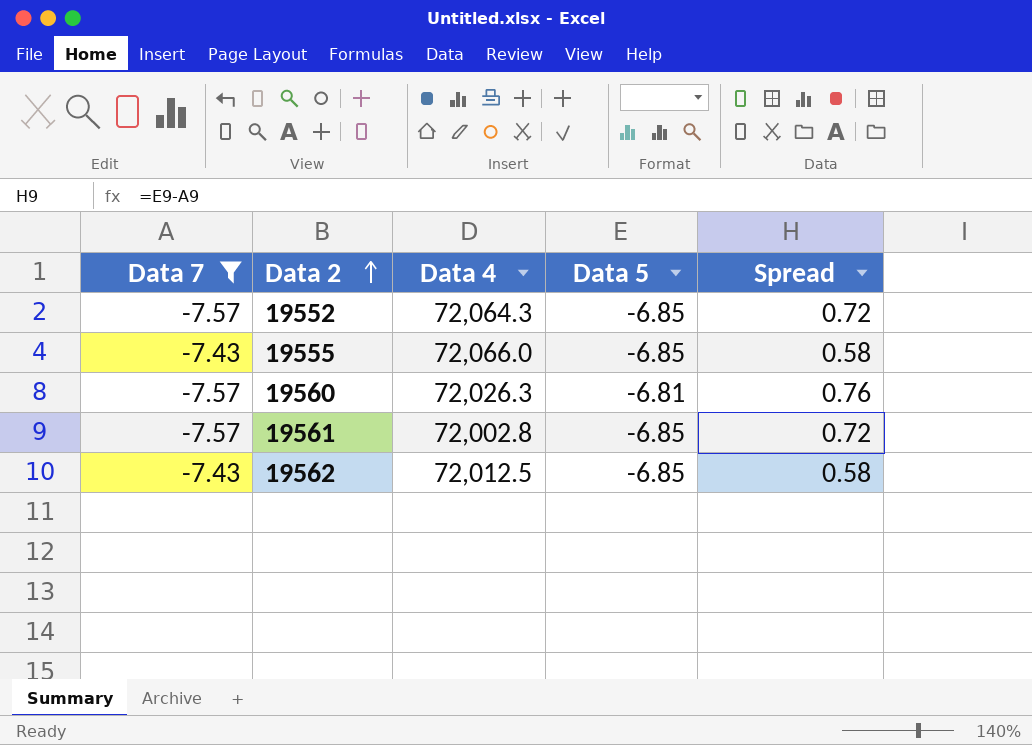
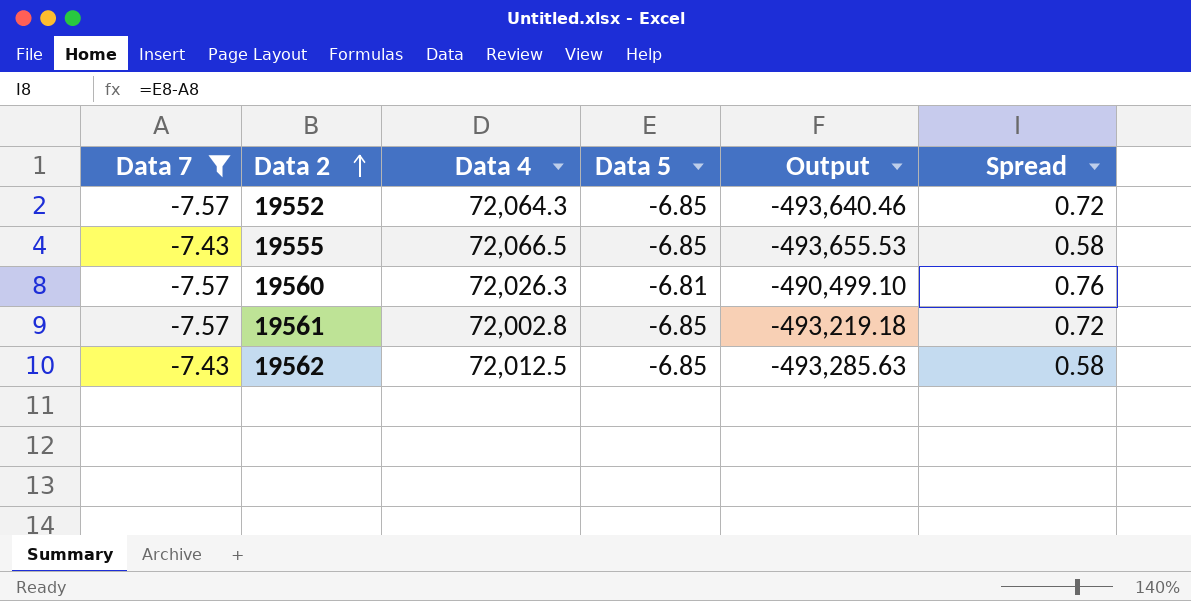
column Output | formula: none -> [Data 4] * [Data 5]
19555 | Data 4: 72,066.0 -> 72,066.5

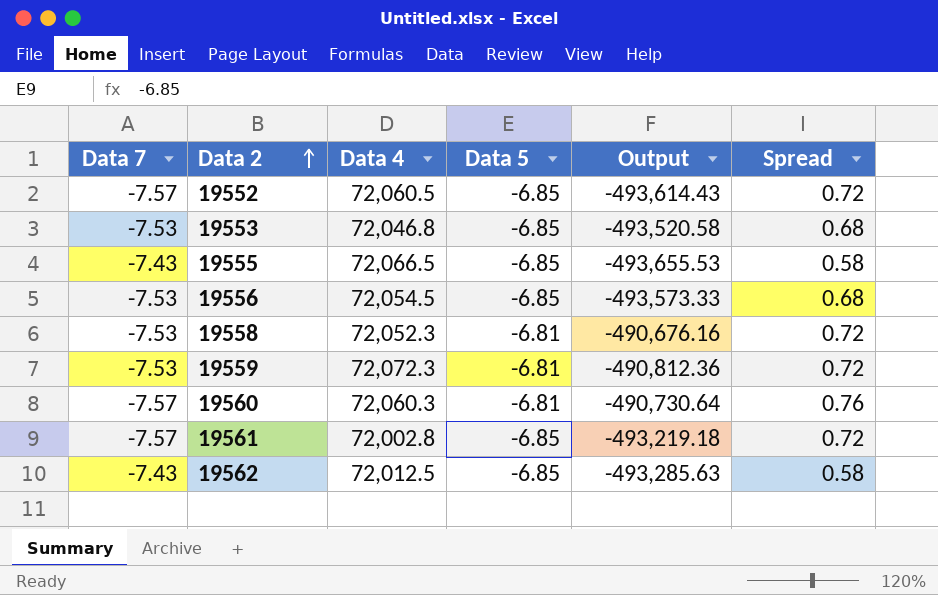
filter: Data 7 != -7.53 -> none
19552 | Data 4: 72,064.3 -> 72,060.5
19552 | Output: -493,640.46 -> -493,614.43
19560 | Data 4: 72,026.3 -> 72,060.3
19560 | Output: -490,499.10 -> -490,730.64

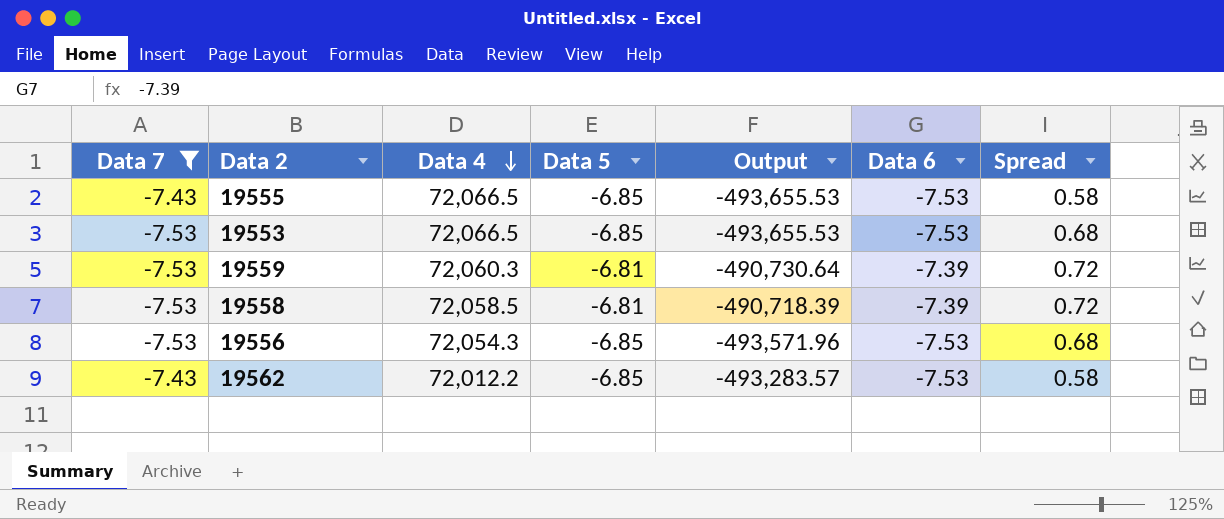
filter: none -> Data 7 != -7.57
row order: Data 2 ascending -> Data 4 descending
column Data 6 | position: none -> 6
19553 | Data 4: 72,046.8 -> 72,066.5
19553 | Output: -493,520.58 -> -493,655.53
19559 | Data 4: 72,072.3 -> 72,060.3
19559 | Output: -490,812.36 -> -490,730.64
19558 | Data 4: 72,052.3 -> 72,058.5
19558 | Output: -490,676.16 -> -490,718.39
19556 | Data 4: 72,054.5 -> 72,054.3
19556 | Output: -493,573.33 -> -493,571.96
19562 | Data 4: 72,012.5 -> 72,012.2
19562 | Output: -493,285.63 -> -493,283.57

